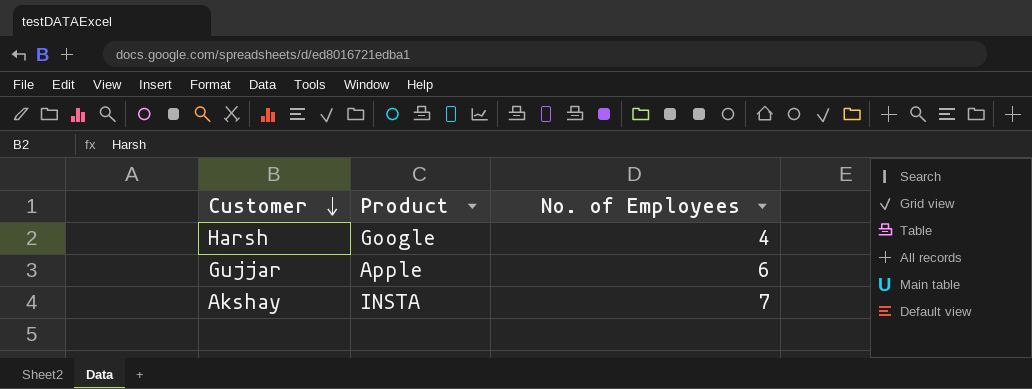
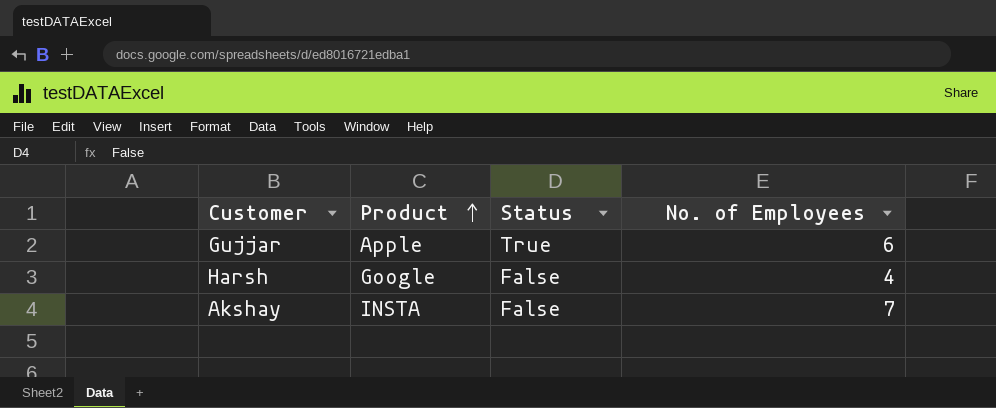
row order: Customer descending -> Product ascending
column Status | position: none -> 3

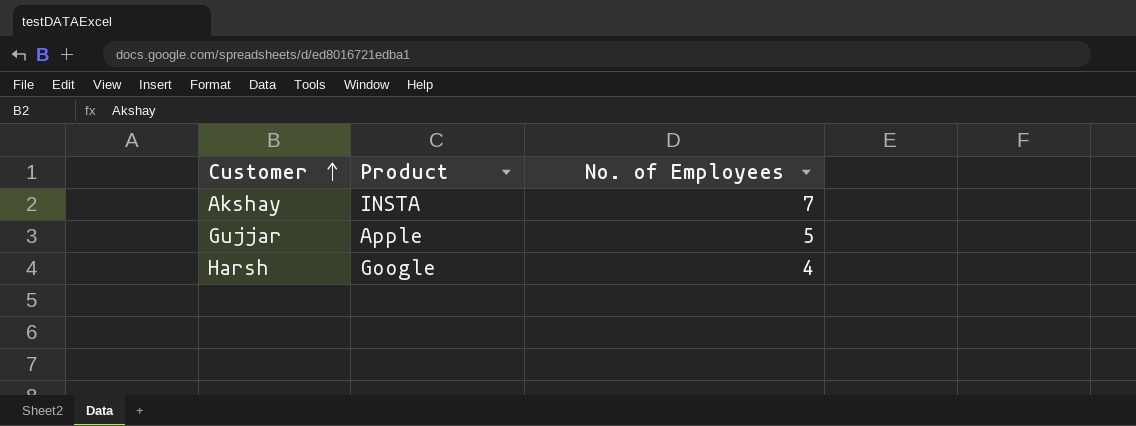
row order: Product ascending -> Customer ascending
column Status | position: 3 -> none
Gujjar | No. of Employees: 6 -> 5

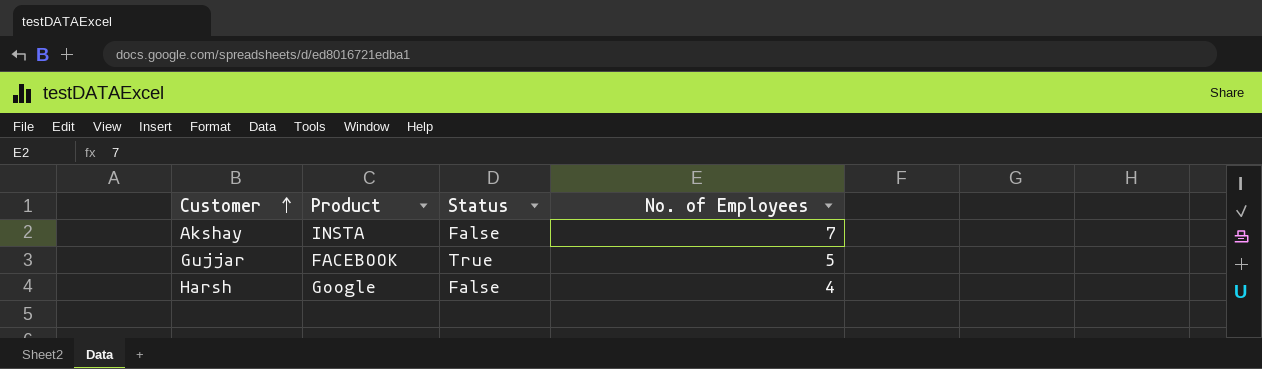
column Status | position: none -> 3
Gujjar | Product: Apple -> FACEBOOK

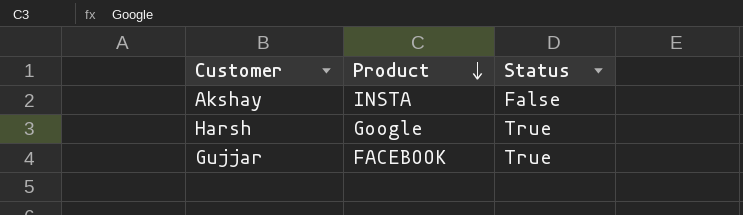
row order: Customer ascending -> Product descending
column No. of Employees | position: 4 -> none
Harsh | Status: False -> True

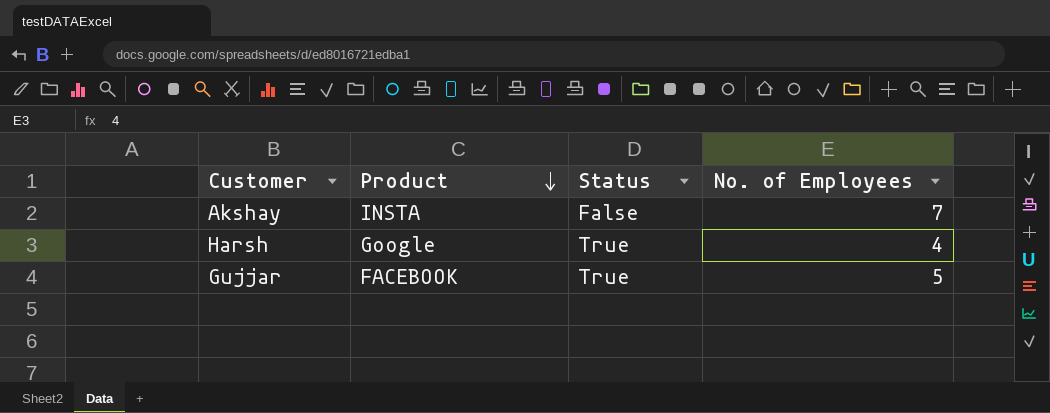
column No. of Employees | position: none -> 4

